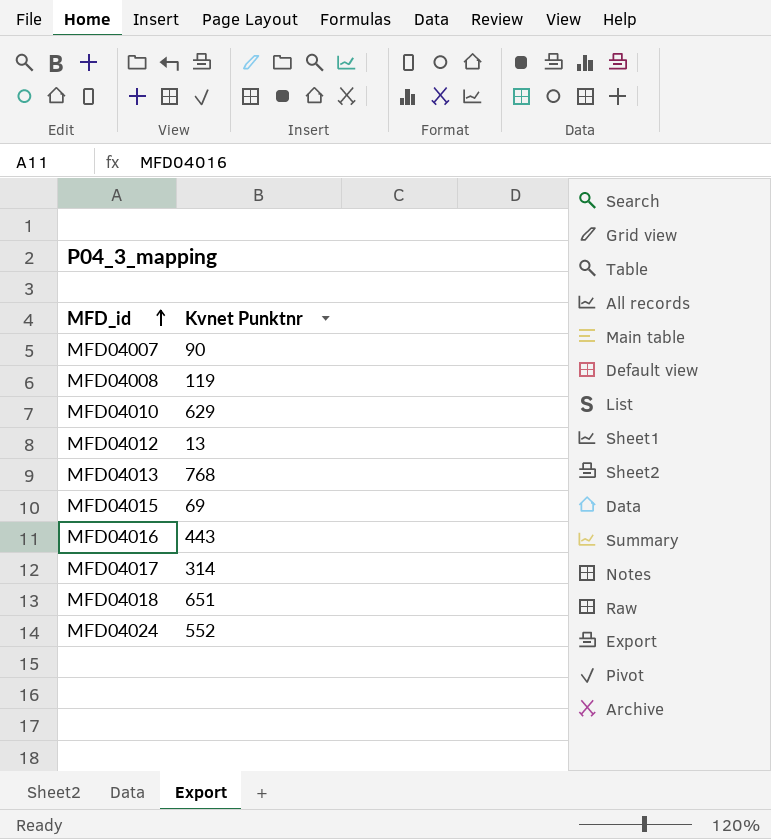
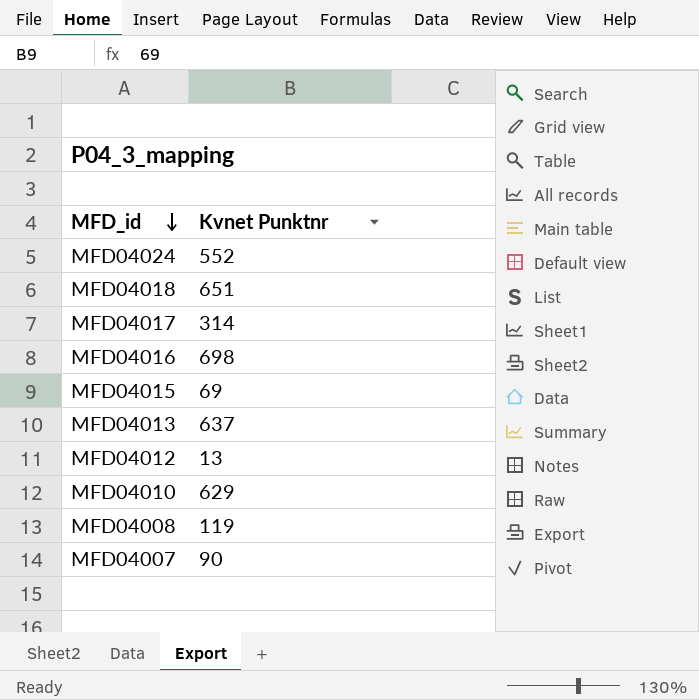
row order: MFD_id ascending -> MFD_id descending
MFD04016 | Kvnet Punktnr: 443 -> 698
MFD04013 | Kvnet Punktnr: 768 -> 637

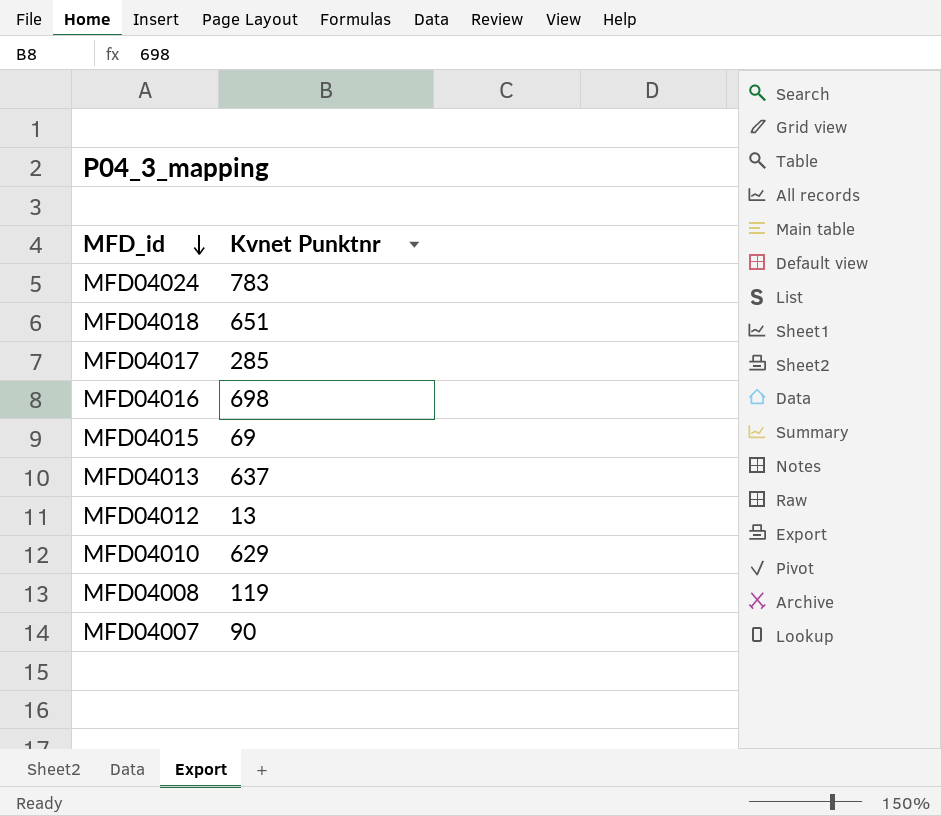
MFD04024 | Kvnet Punktnr: 552 -> 783
MFD04017 | Kvnet Punktnr: 314 -> 285

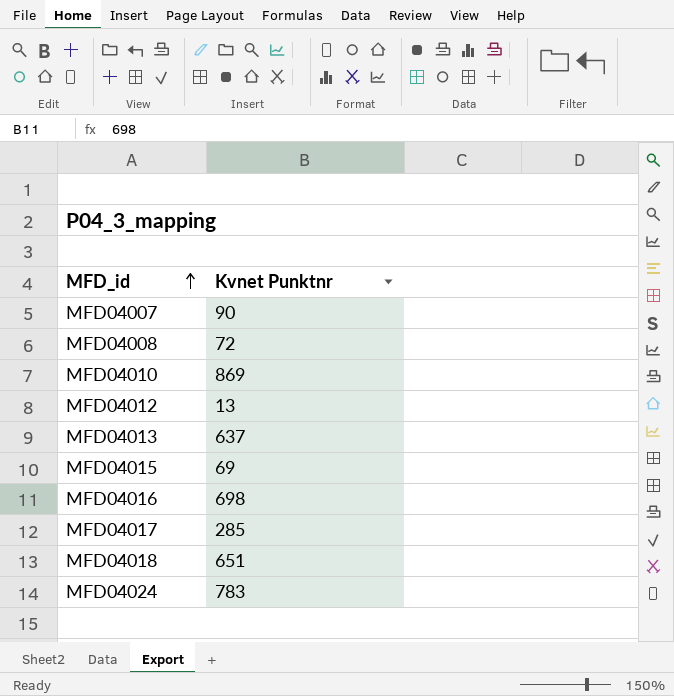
row order: MFD_id descending -> MFD_id ascending
MFD04008 | Kvnet Punktnr: 119 -> 72
MFD04010 | Kvnet Punktnr: 629 -> 869

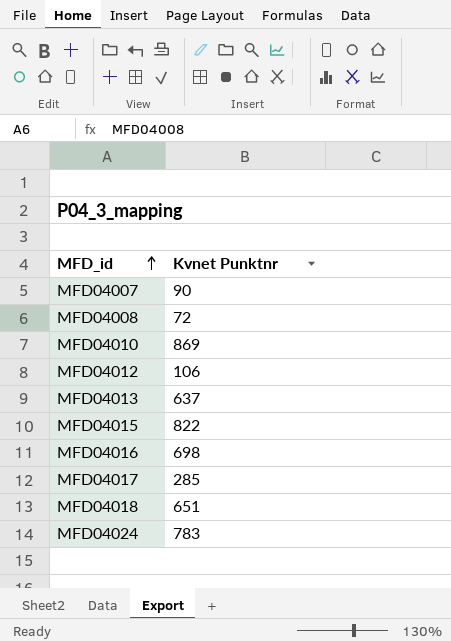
MFD04012 | Kvnet Punktnr: 13 -> 106
MFD04015 | Kvnet Punktnr: 69 -> 822

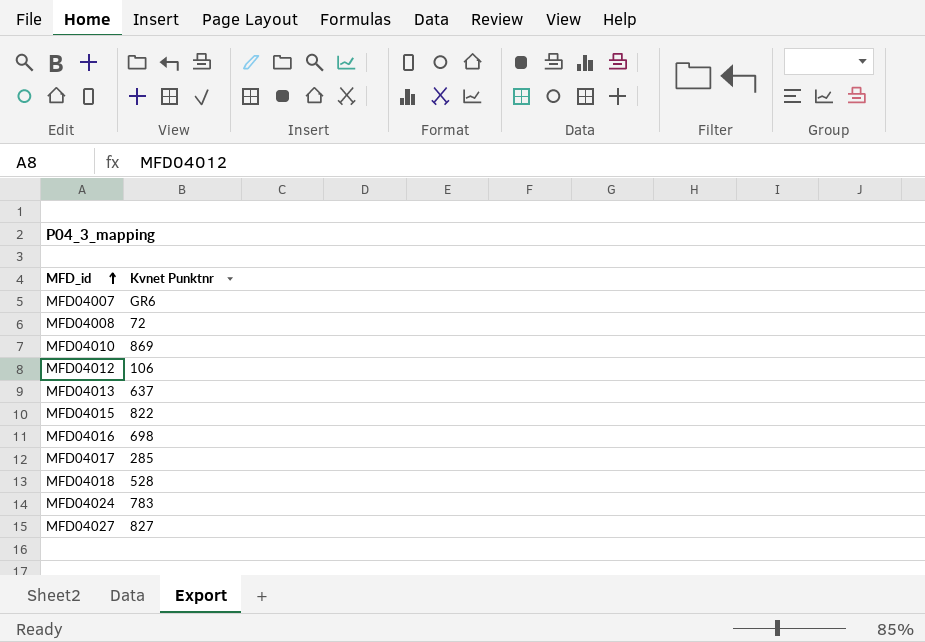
MFD04007 | Kvnet Punktnr: 90 -> GR6
MFD04018 | Kvnet Punktnr: 651 -> 528
row MFD04027: none -> 827

